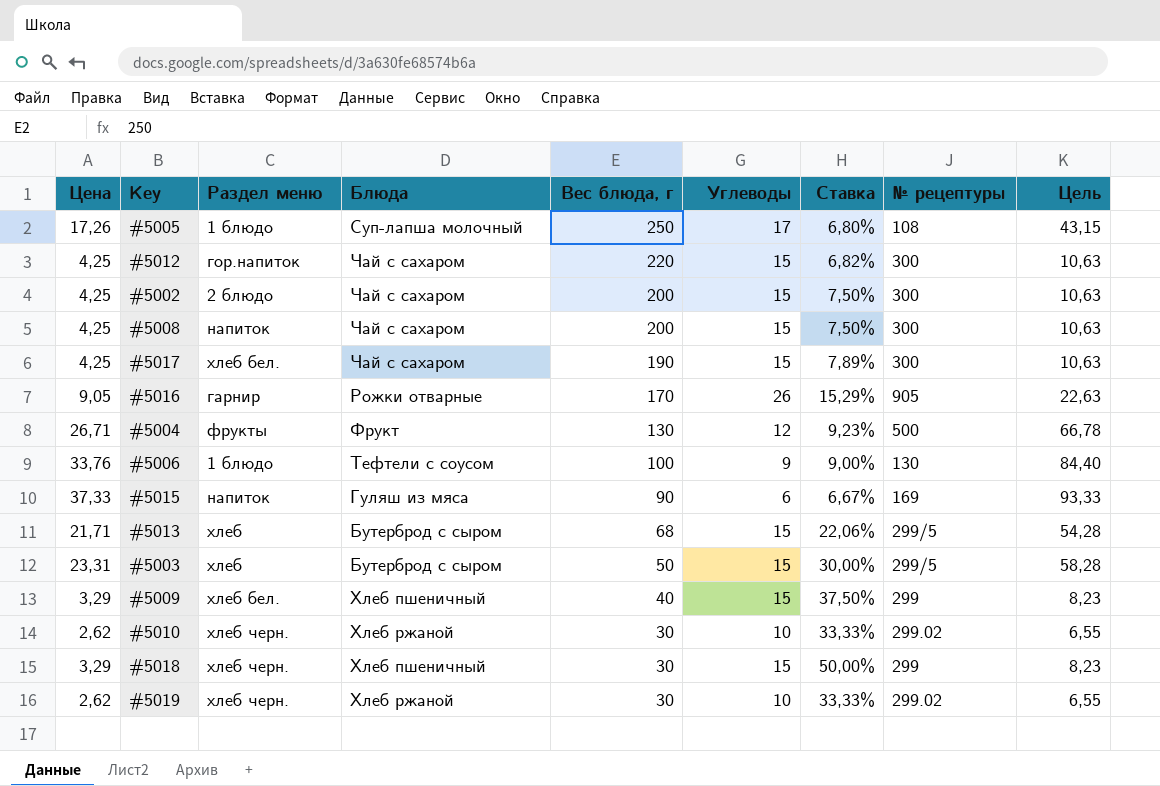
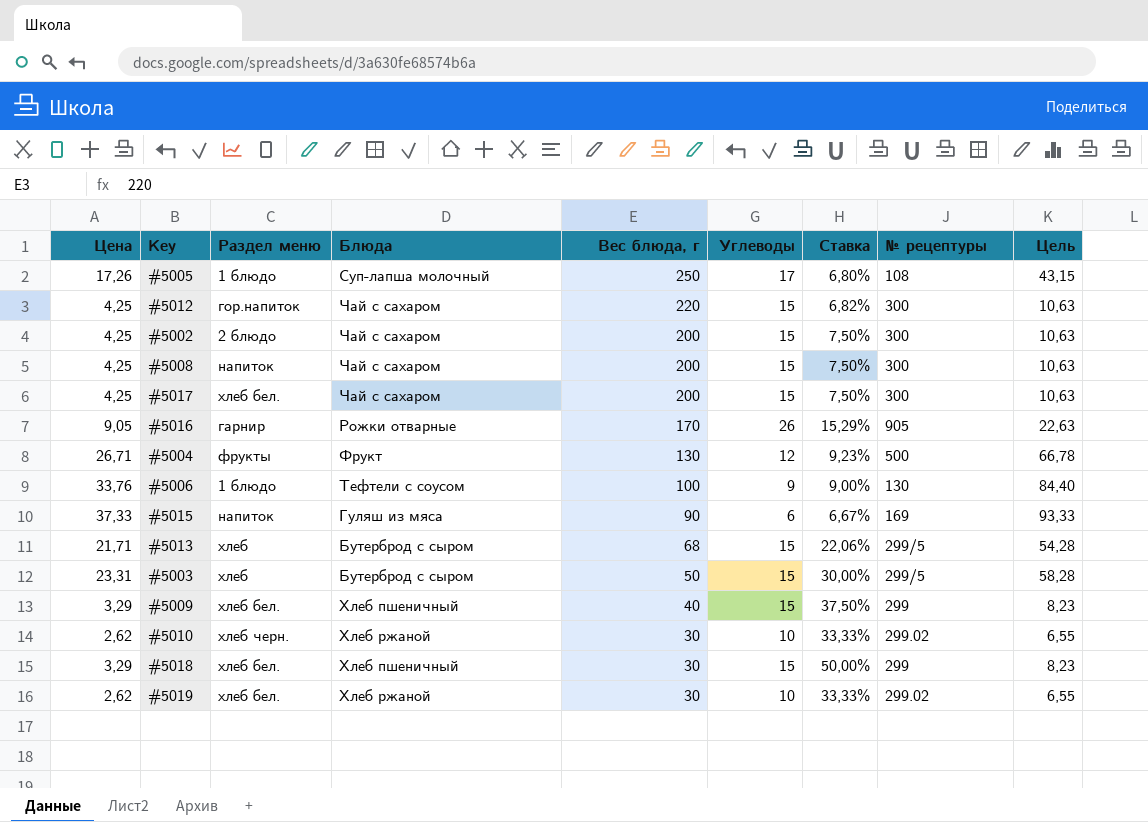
#5017 | Вес блюда, г: 190 -> 200
#5017 | Ставка: 7,89% -> 7,50%
#5018 | Раздел меню: хлеб черн. -> хлеб бел.
#5019 | Раздел меню: хлеб черн. -> хлеб бел.

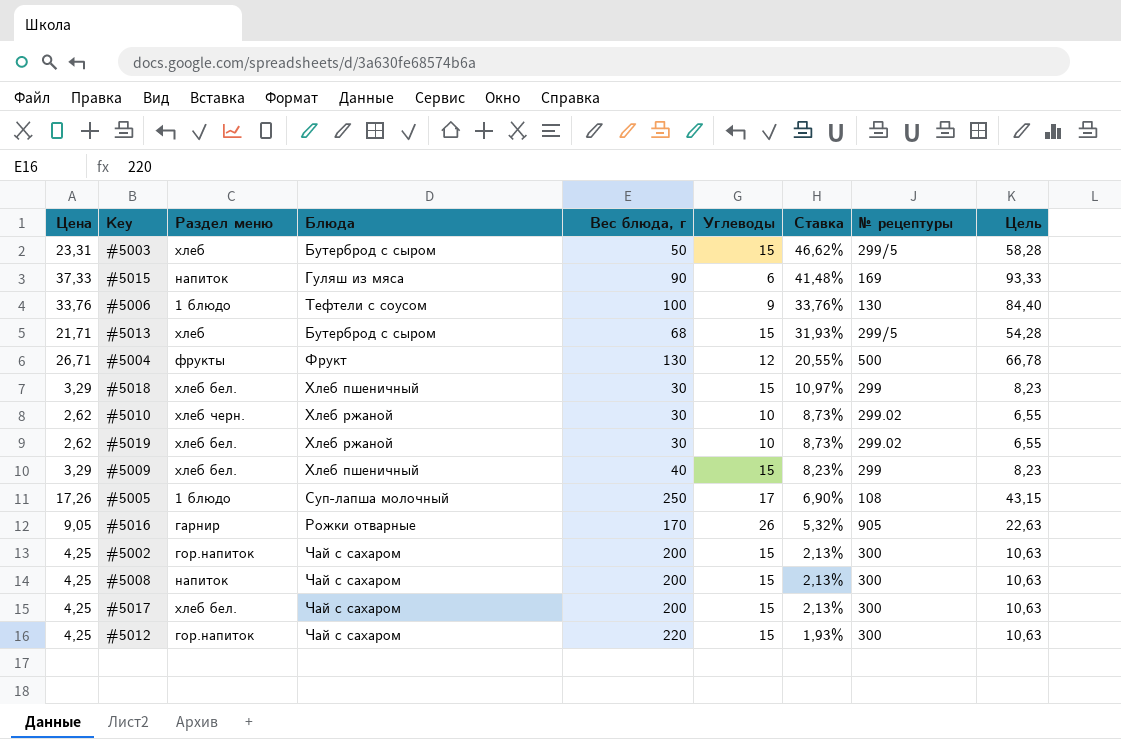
row order: Вес блюда, г descending -> Ставка descending
column Ставка | formula: [Углеводы] / [Вес блюда, г] -> [Цена] / [Вес блюда, г]
#5002 | Раздел меню: 2 блюдо -> гор.напиток

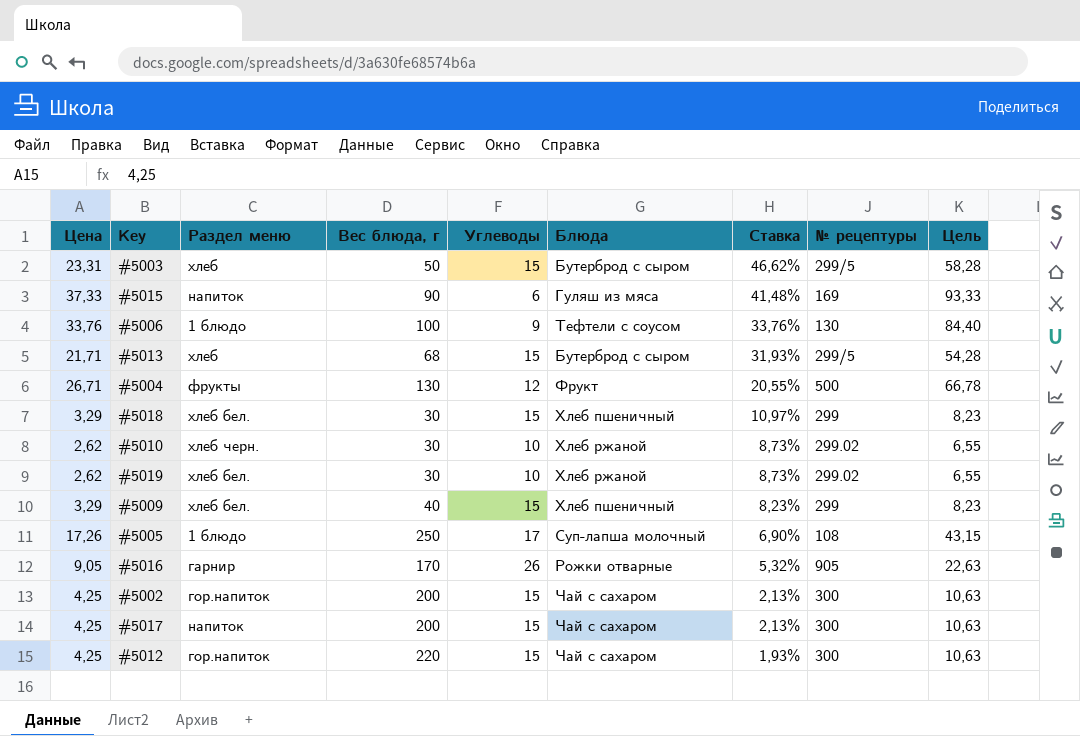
column Блюда | position: 4 -> 6
row #5008: 4,25 | напиток | Чай с сахаром | 200 | 15 | 2,13% | 300 | 10,63 -> none
#5017 | Раздел меню: хлеб бел. -> напиток

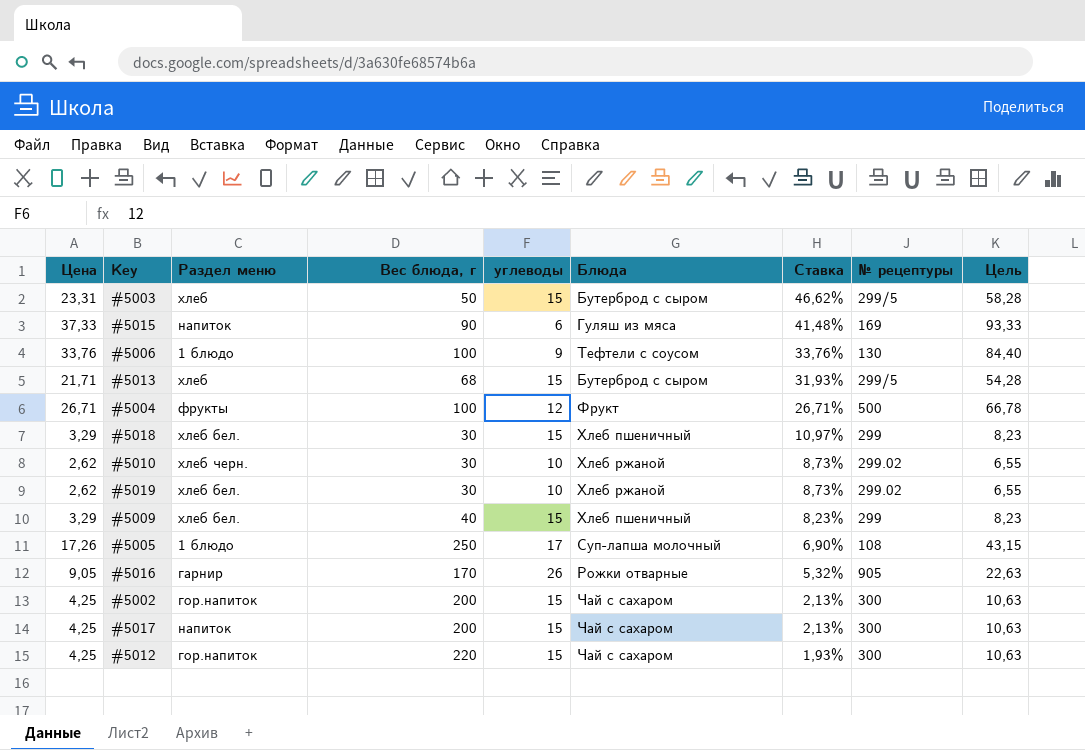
column name: Углеводы -> углеводы
#5004 | Вес блюда, г: 130 -> 100
#5004 | Ставка: 20,55% -> 26,71%

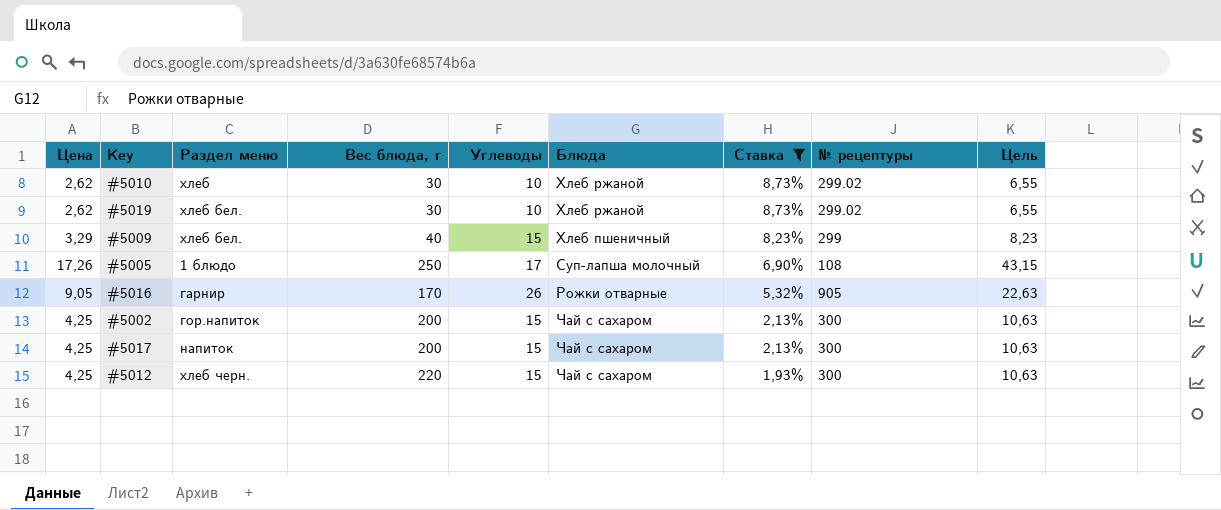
filter: none -> Ставка <= 8,73%
column name: углеводы -> Углеводы
#5010 | Раздел меню: хлеб черн. -> хлеб
#5012 | Раздел меню: гор.напиток -> хлеб черн.

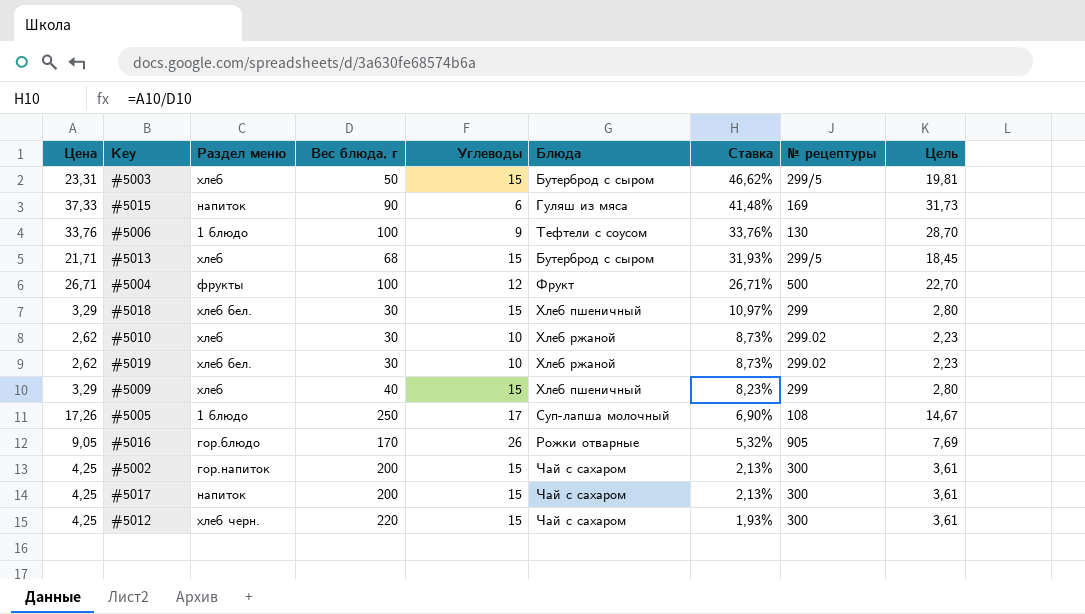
filter: Ставка <= 8,73% -> none
column Цель | formula: [Цена] * 2,5 -> [Цена] * 0,85
#5009 | Раздел меню: хлеб бел. -> хлеб
#5016 | Раздел меню: гарнир -> гор.блюдо

